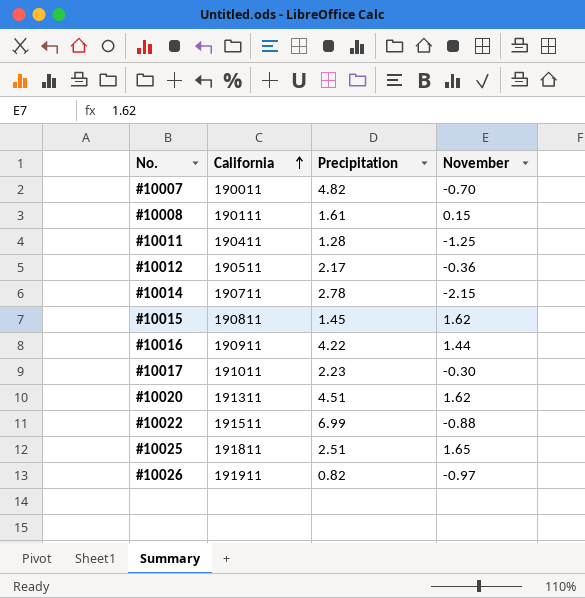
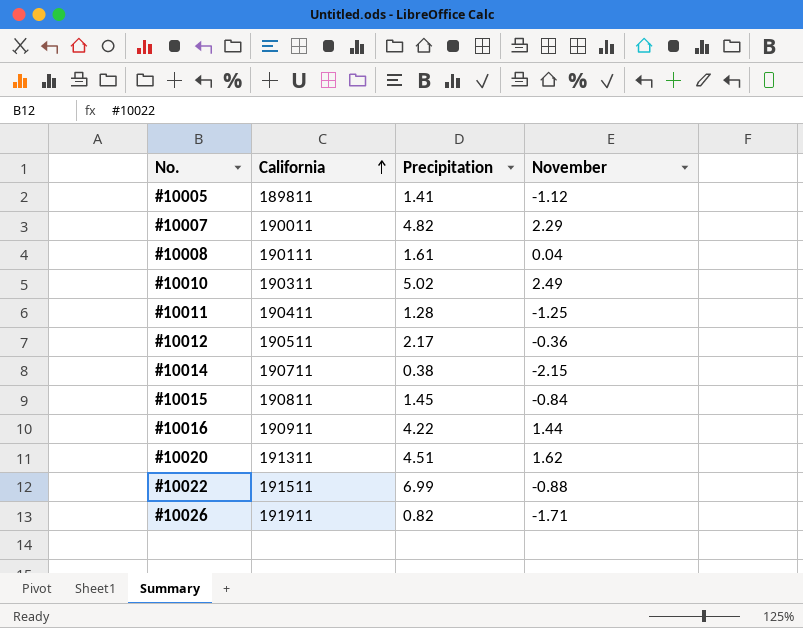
row #10017: 191011 | 2.23 | -0.30 -> none
row #10025: 191811 | 2.51 | 1.65 -> none
row #10005: none -> 189811 | 1.41 | -1.12
#10007 | November: -0.70 -> 2.29
#10008 | November: 0.15 -> 0.04
row #10010: none -> 190311 | 5.02 | 2.49
#10014 | Precipitation: 2.78 -> 0.38
#10015 | November: 1.62 -> -0.84
#10026 | November: -0.97 -> -1.71

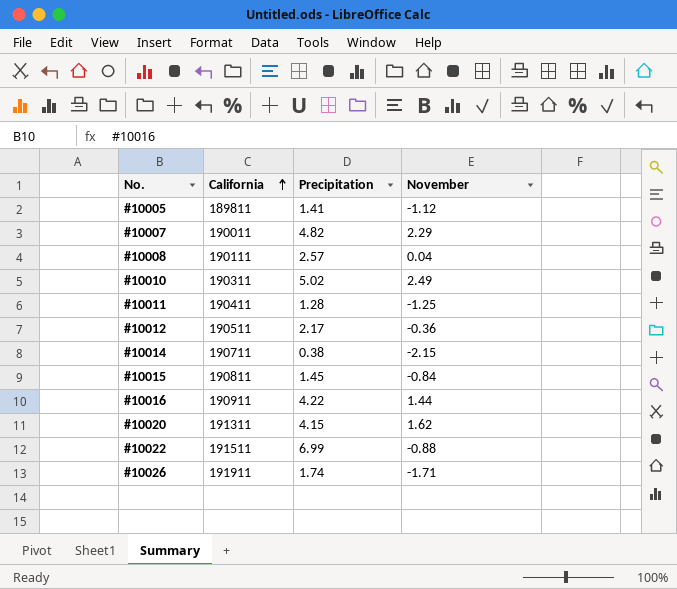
#10008 | Precipitation: 1.61 -> 2.57
#10020 | Precipitation: 4.51 -> 4.15
#10026 | Precipitation: 0.82 -> 1.74

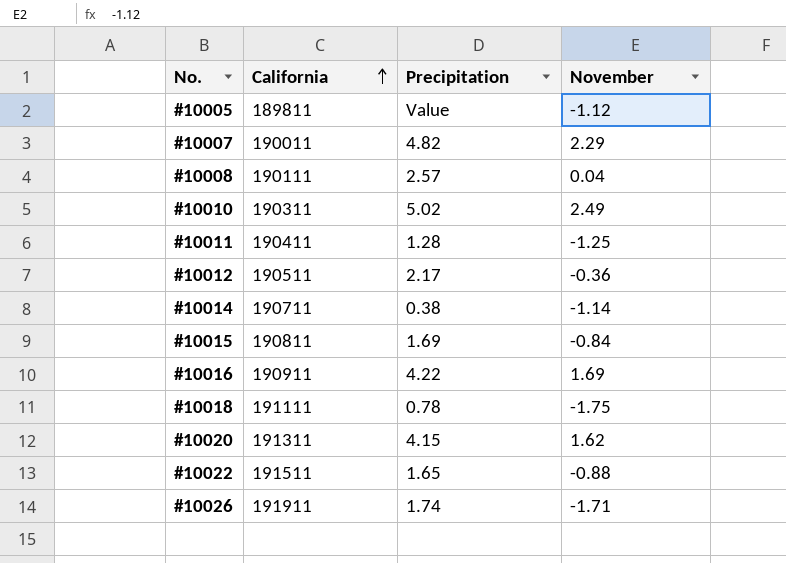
#10005 | Precipitation: 1.41 -> Value
#10014 | November: -2.15 -> -1.14
#10015 | Precipitation: 1.45 -> 1.69
#10016 | November: 1.44 -> 1.69
row #10018: none -> 191111 | 0.78 | -1.75
#10022 | Precipitation: 6.99 -> 1.65

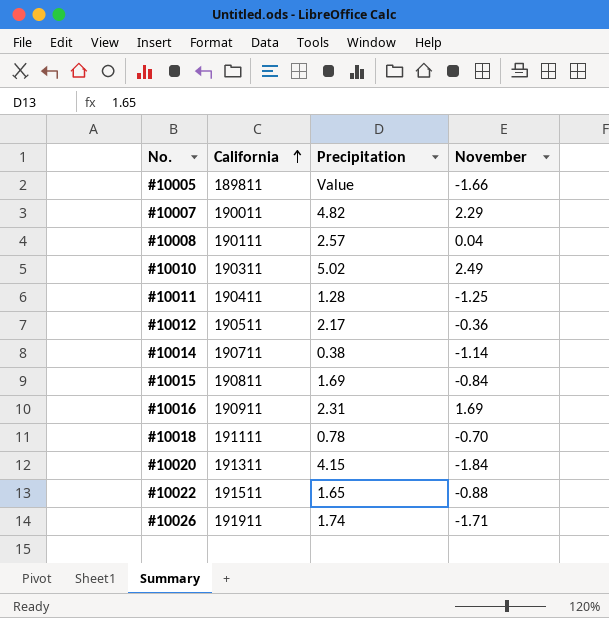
#10005 | November: -1.12 -> -1.66
#10016 | Precipitation: 4.22 -> 2.31
#10018 | November: -1.75 -> -0.70
#10020 | November: 1.62 -> -1.84

